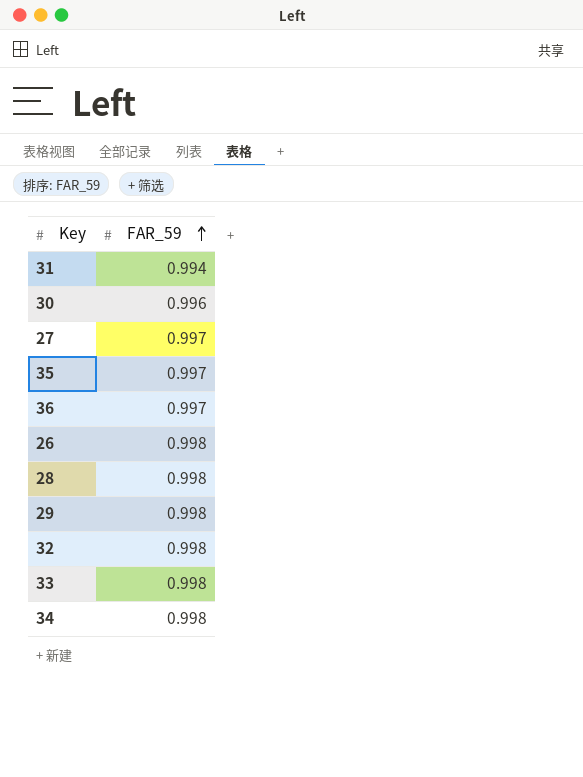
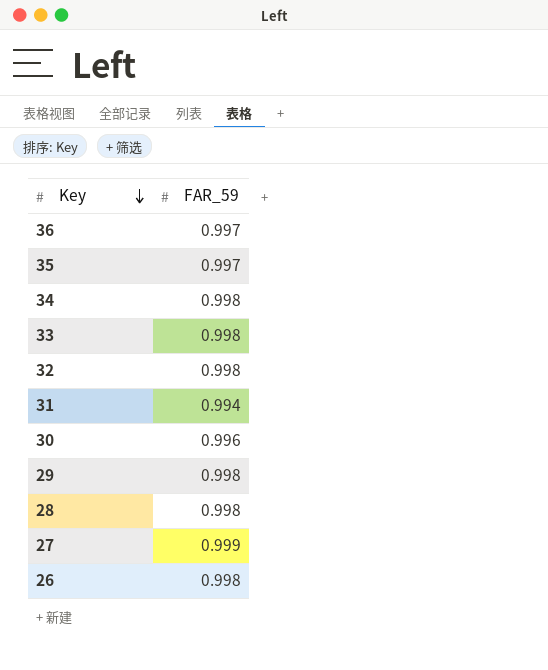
row order: FAR_59 ascending -> Key descending
27 | FAR_59: 0.997 -> 0.999

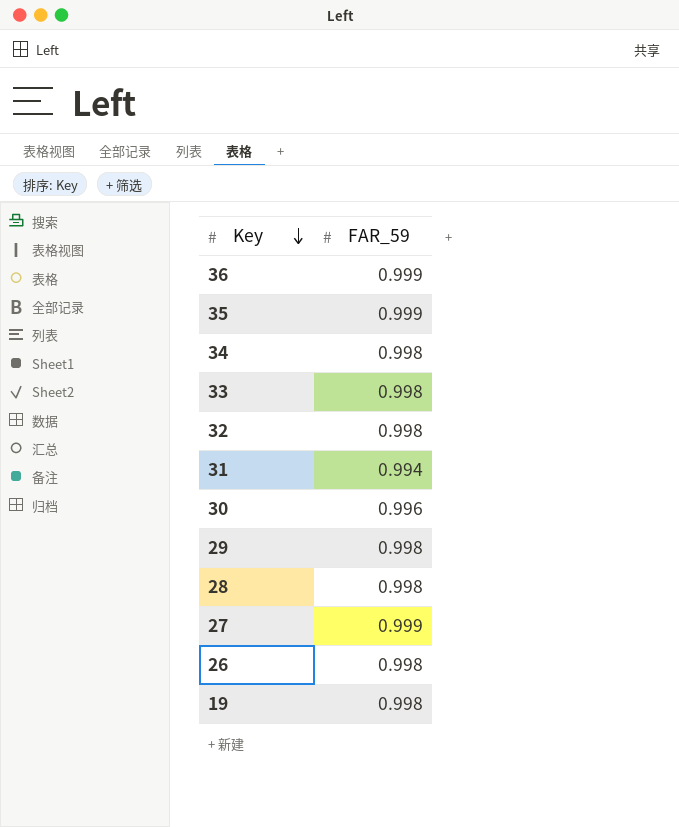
36 | FAR_59: 0.997 -> 0.999
35 | FAR_59: 0.997 -> 0.999
row 19: none -> 0.998

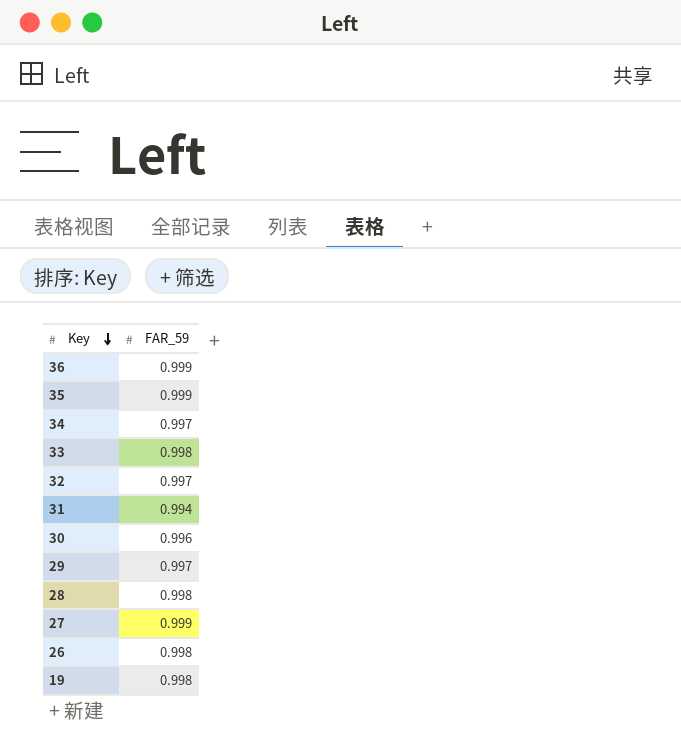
34 | FAR_59: 0.998 -> 0.997
32 | FAR_59: 0.998 -> 0.997
29 | FAR_59: 0.998 -> 0.997

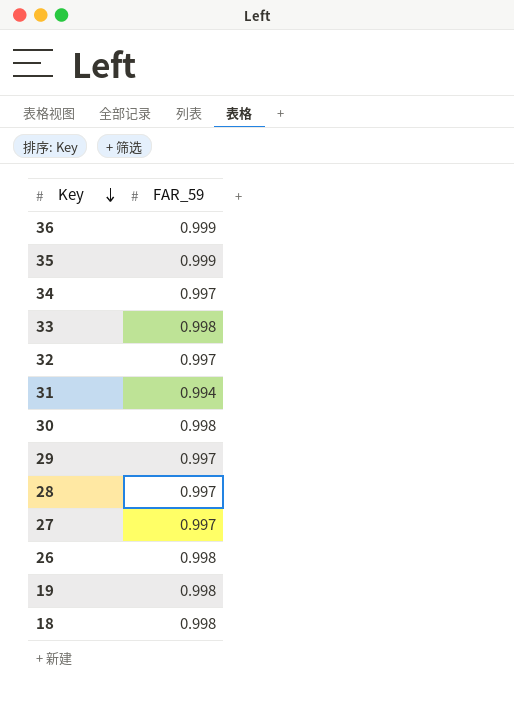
30 | FAR_59: 0.996 -> 0.998
28 | FAR_59: 0.998 -> 0.997
27 | FAR_59: 0.999 -> 0.997
row 18: none -> 0.998

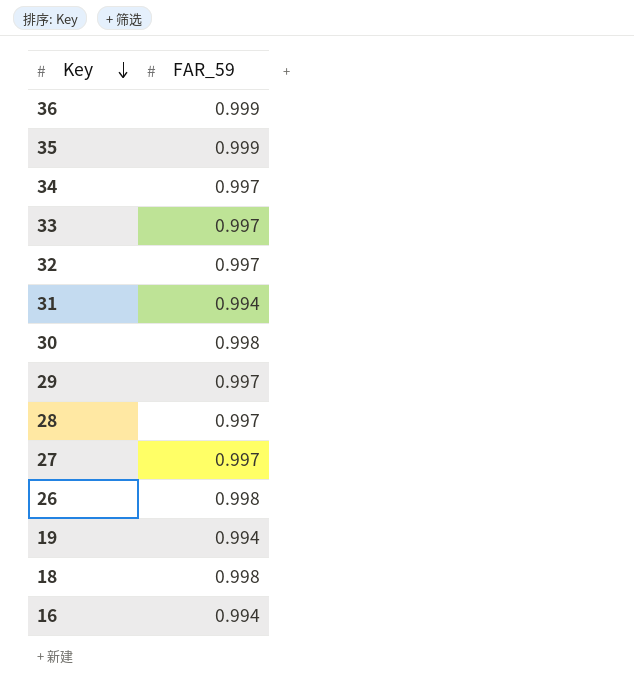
33 | FAR_59: 0.998 -> 0.997
19 | FAR_59: 0.998 -> 0.994
row 16: none -> 0.994

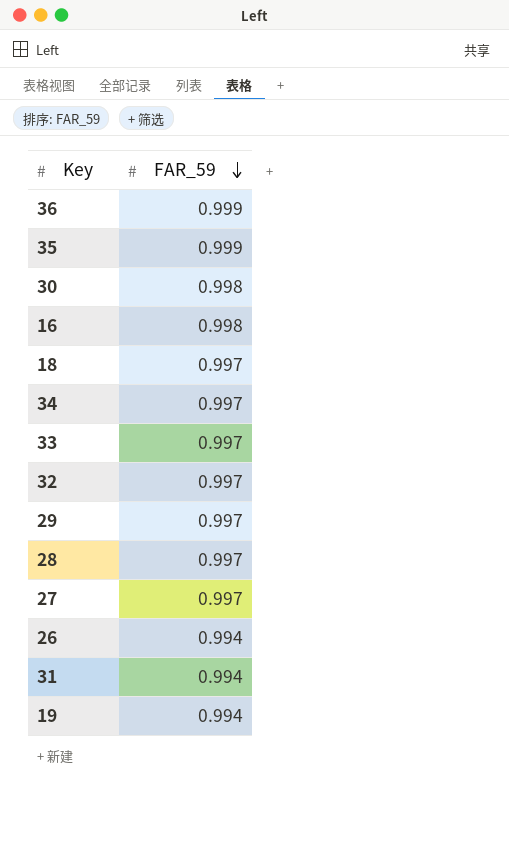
row order: Key descending -> FAR_59 descending
16 | FAR_59: 0.994 -> 0.998
18 | FAR_59: 0.998 -> 0.997
26 | FAR_59: 0.998 -> 0.994

